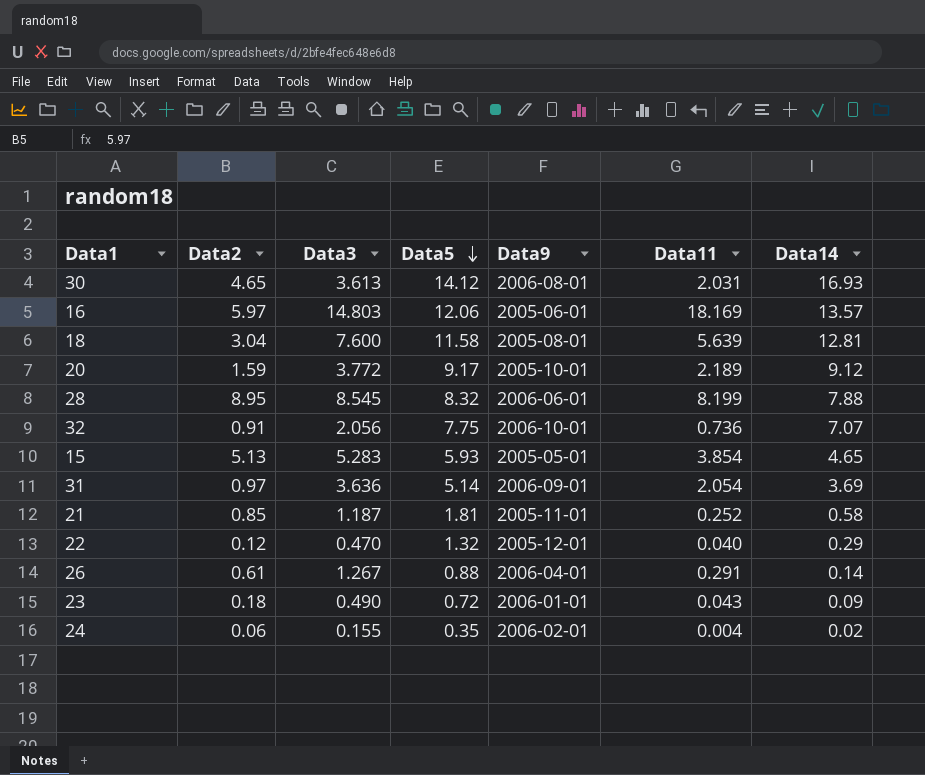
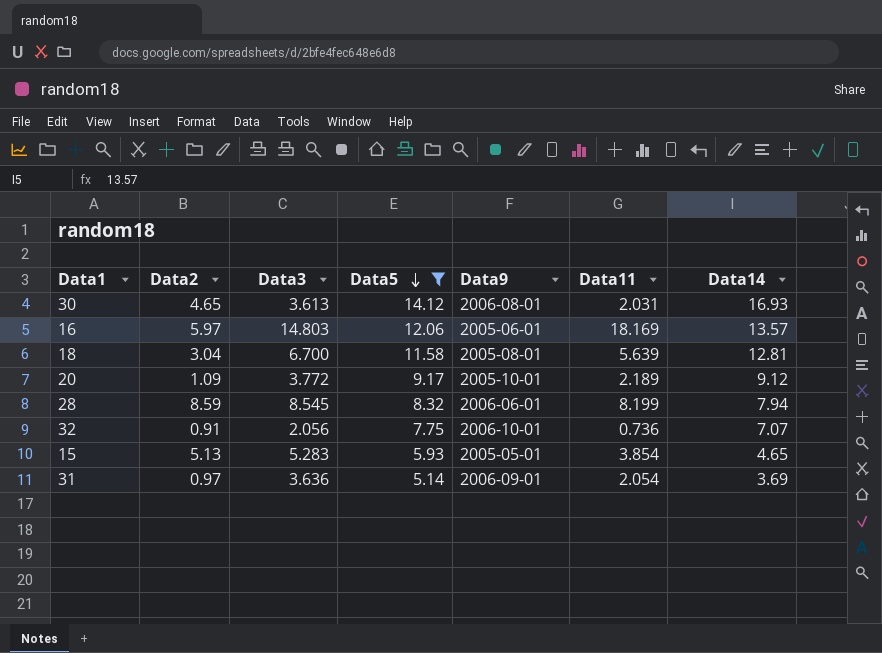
filter: none -> Data5 >= 5.14
18 | Data3: 7.600 -> 6.700
20 | Data2: 1.59 -> 1.09
28 | Data2: 8.95 -> 8.59
28 | Data14: 7.88 -> 7.94

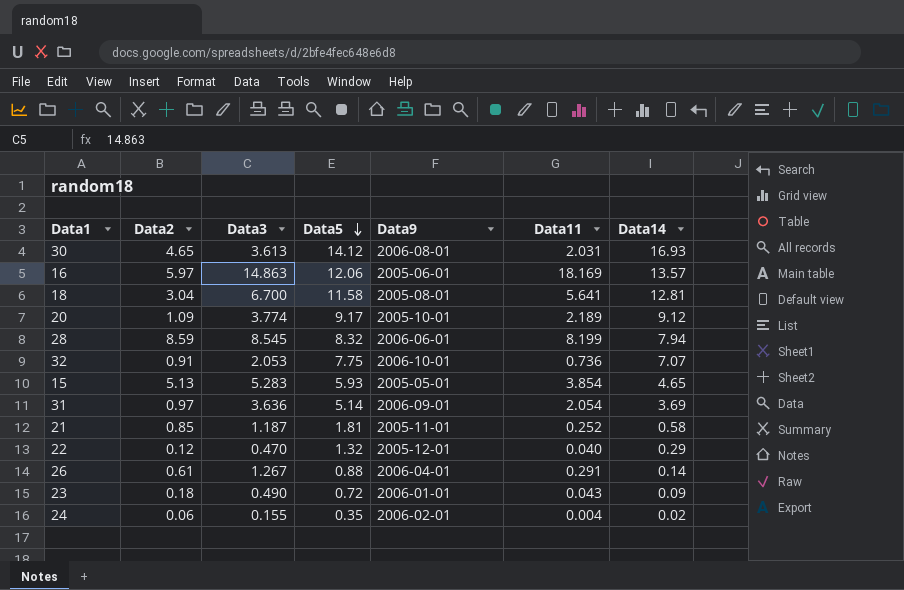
filter: Data5 >= 5.14 -> none
16 | Data3: 14.803 -> 14.863
18 | Data11: 5.639 -> 5.641
20 | Data3: 3.772 -> 3.774
32 | Data3: 2.056 -> 2.053

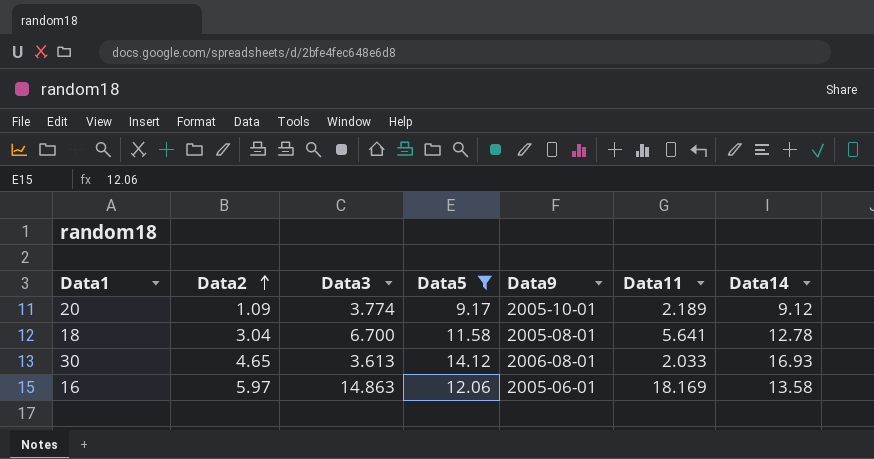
filter: none -> Data5 >= 9.17
row order: Data5 descending -> Data2 ascending
18 | Data14: 12.81 -> 12.78
30 | Data11: 2.031 -> 2.033
16 | Data14: 13.57 -> 13.58

